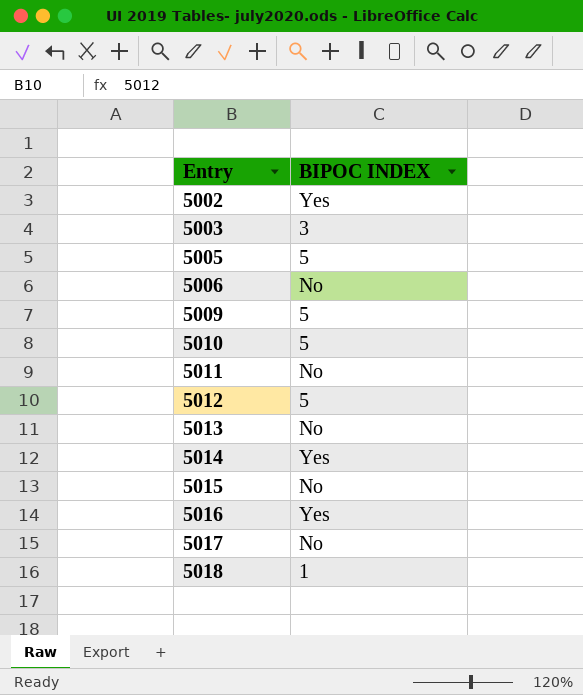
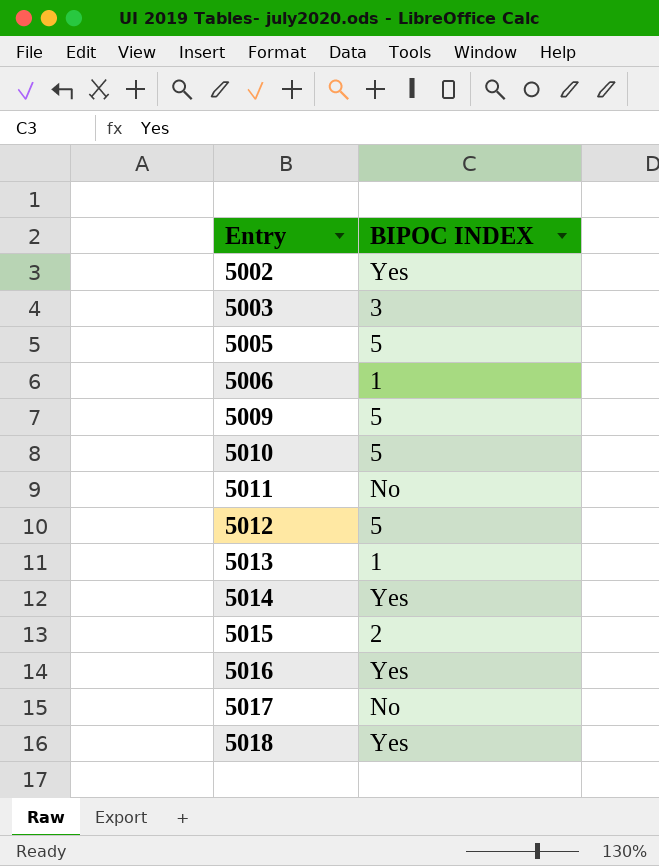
5006 | BIPOC INDEX: No -> 1
5013 | BIPOC INDEX: No -> 1
5015 | BIPOC INDEX: No -> 2
5018 | BIPOC INDEX: 1 -> Yes

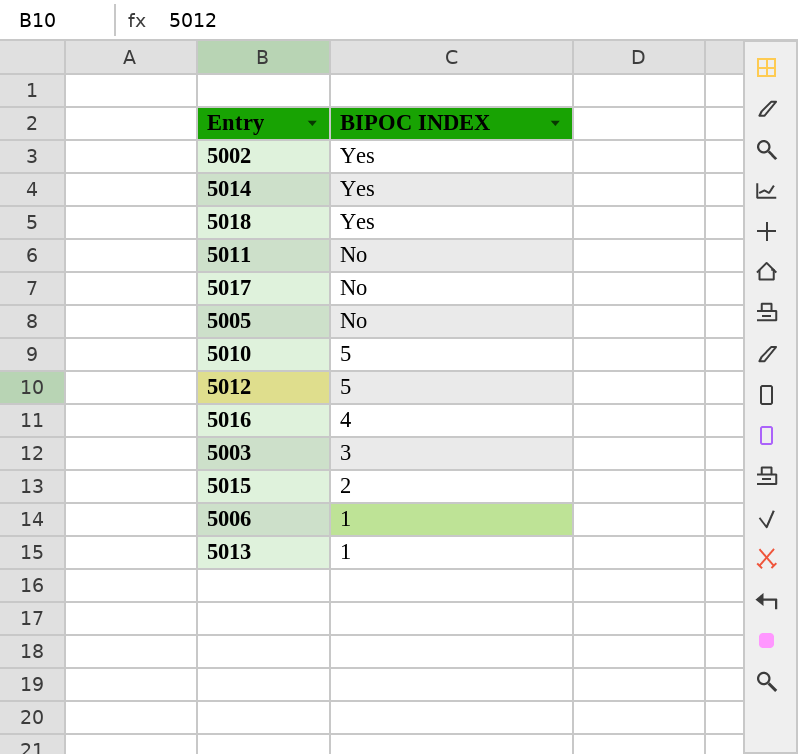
row order: Entry ascending -> BIPOC INDEX descending
row 5009: 5 -> none
5005 | BIPOC INDEX: 5 -> No
5016 | BIPOC INDEX: Yes -> 4

